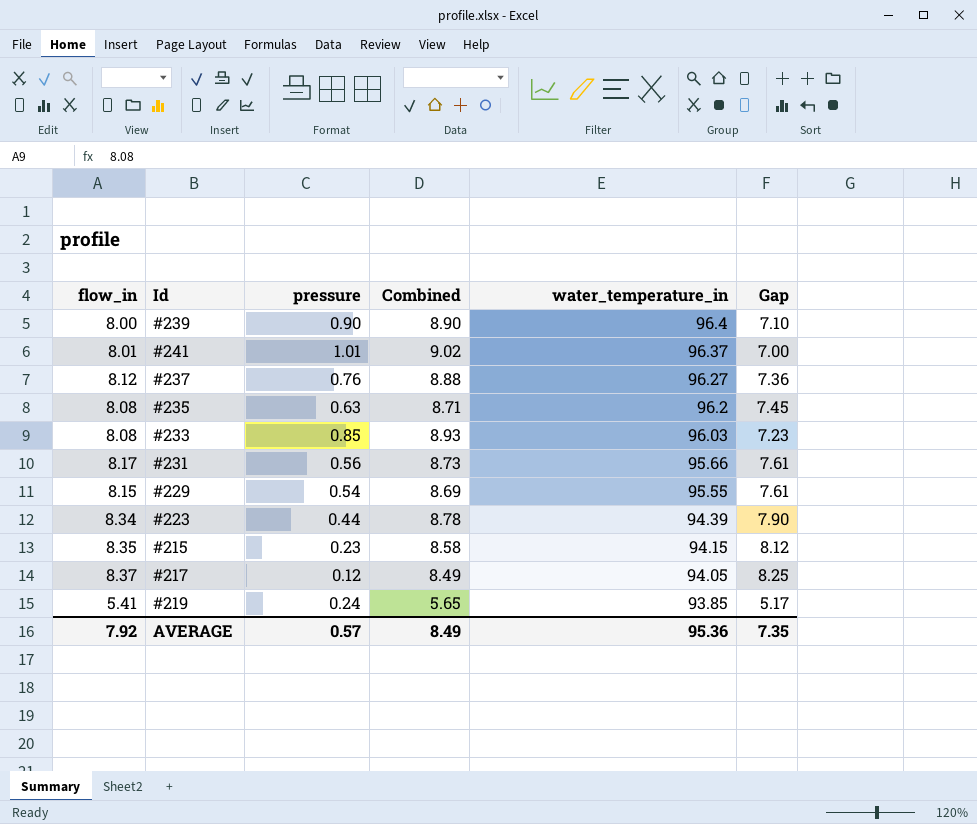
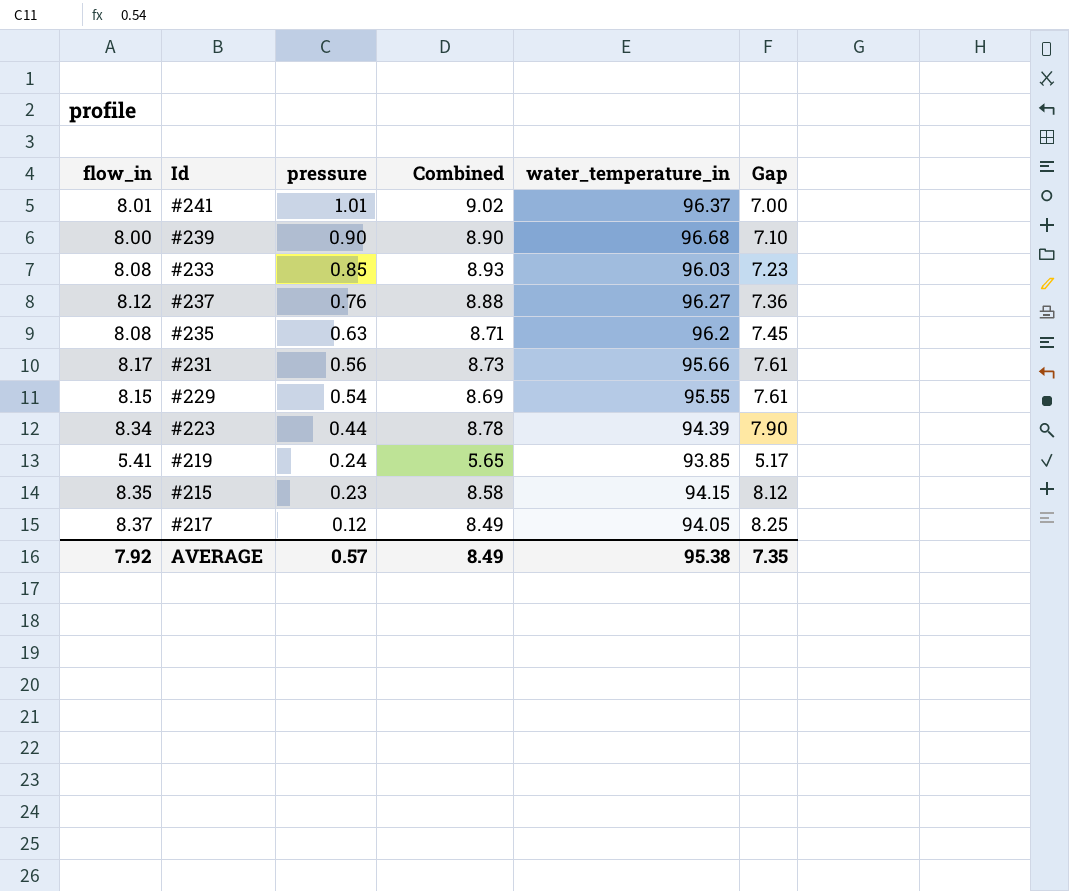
row order: water_temperature_in descending -> pressure descending
#239 | water_temperature_in: 96.4 -> 96.68
AVERAGE | water_temperature_in: 95.36 -> 95.38

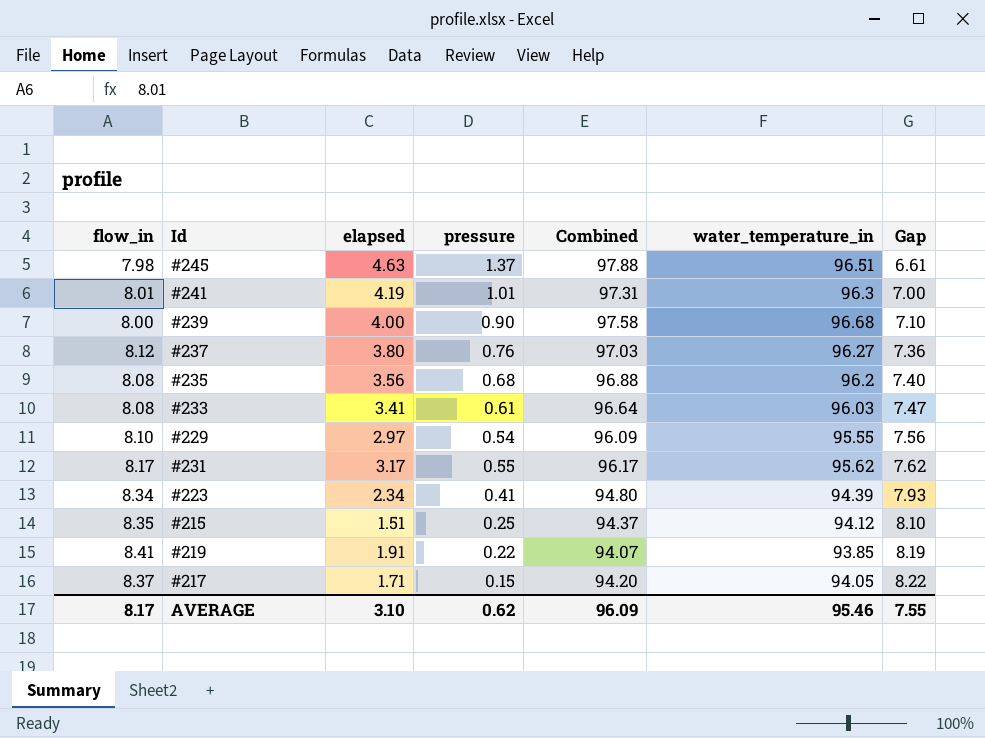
row order: pressure descending -> Gap ascending
column elapsed | position: none -> 3
column Combined | formula: [flow_in] + [pressure] -> [pressure] + [water_temperature_in]
row #245: none -> 7.98 | 4.63 | 1.37 | 97.88 | 96.51 | 6.61
#241 | water_temperature_in: 96.37 -> 96.3
#235 | pressure: 0.63 -> 0.68
#235 | Gap: 7.45 -> 7.40
#233 | pressure: 0.85 -> 0.61
#233 | Gap: 7.23 -> 7.47
#229 | flow_in: 8.15 -> 8.10
#229 | Gap: 7.61 -> 7.56
#231 | pressure: 0.56 -> 0.55
#231 | water_temperature_in: 95.66 -> 95.62
#231 | Gap: 7.61 -> 7.62
#223 | pressure: 0.44 -> 0.41
#223 | Gap: 7.90 -> 7.93
#215 | pressure: 0.23 -> 0.25
#215 | water_temperature_in: 94.15 -> 94.12
#215 | Gap: 8.12 -> 8.10
#219 | flow_in: 5.41 -> 8.41
#219 | pressure: 0.24 -> 0.22
#219 | Gap: 5.17 -> 8.19
#217 | pressure: 0.12 -> 0.15
#217 | Gap: 8.25 -> 8.22
AVERAGE | flow_in: 7.92 -> 8.17
AVERAGE | pressure: 0.57 -> 0.62
AVERAGE | Combined: 8.49 -> 96.09
AVERAGE | water_temperature_in: 95.38 -> 95.46
AVERAGE | Gap: 7.35 -> 7.55

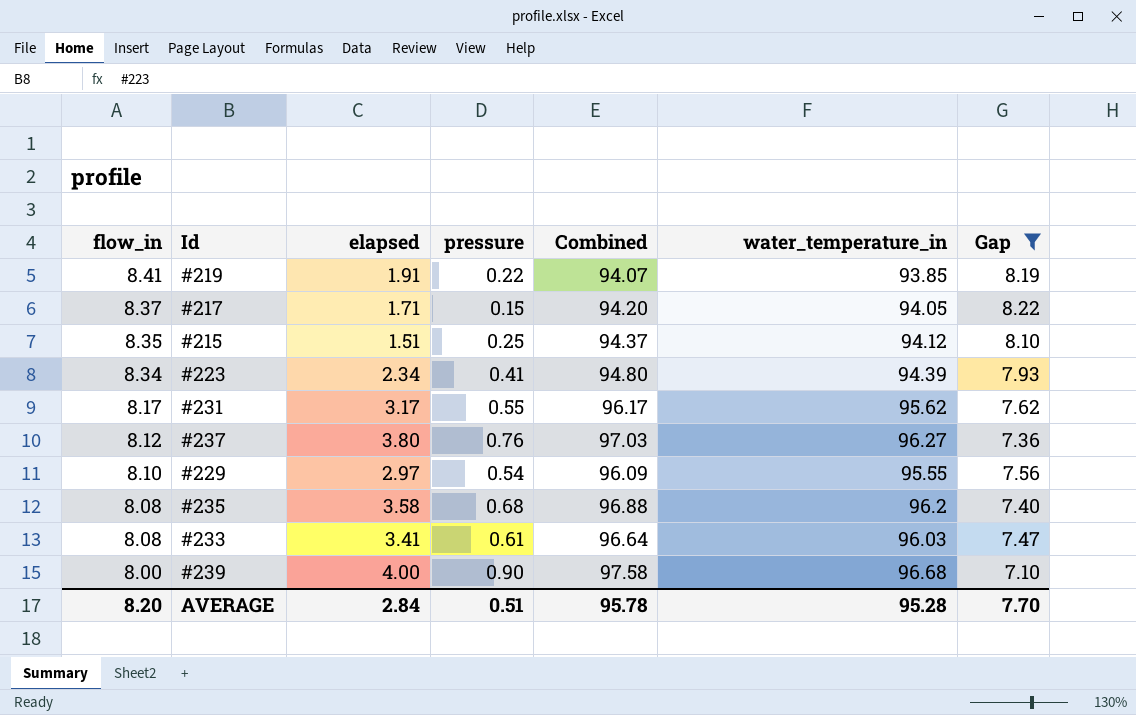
filter: none -> Gap >= 7.10
row order: Gap ascending -> flow_in descending
#235 | elapsed: 3.56 -> 3.58
AVERAGE | flow_in: 8.17 -> 8.20
AVERAGE | elapsed: 3.10 -> 2.84
AVERAGE | pressure: 0.62 -> 0.51
AVERAGE | Combined: 96.09 -> 95.78
AVERAGE | water_temperature_in: 95.46 -> 95.28
AVERAGE | Gap: 7.55 -> 7.70

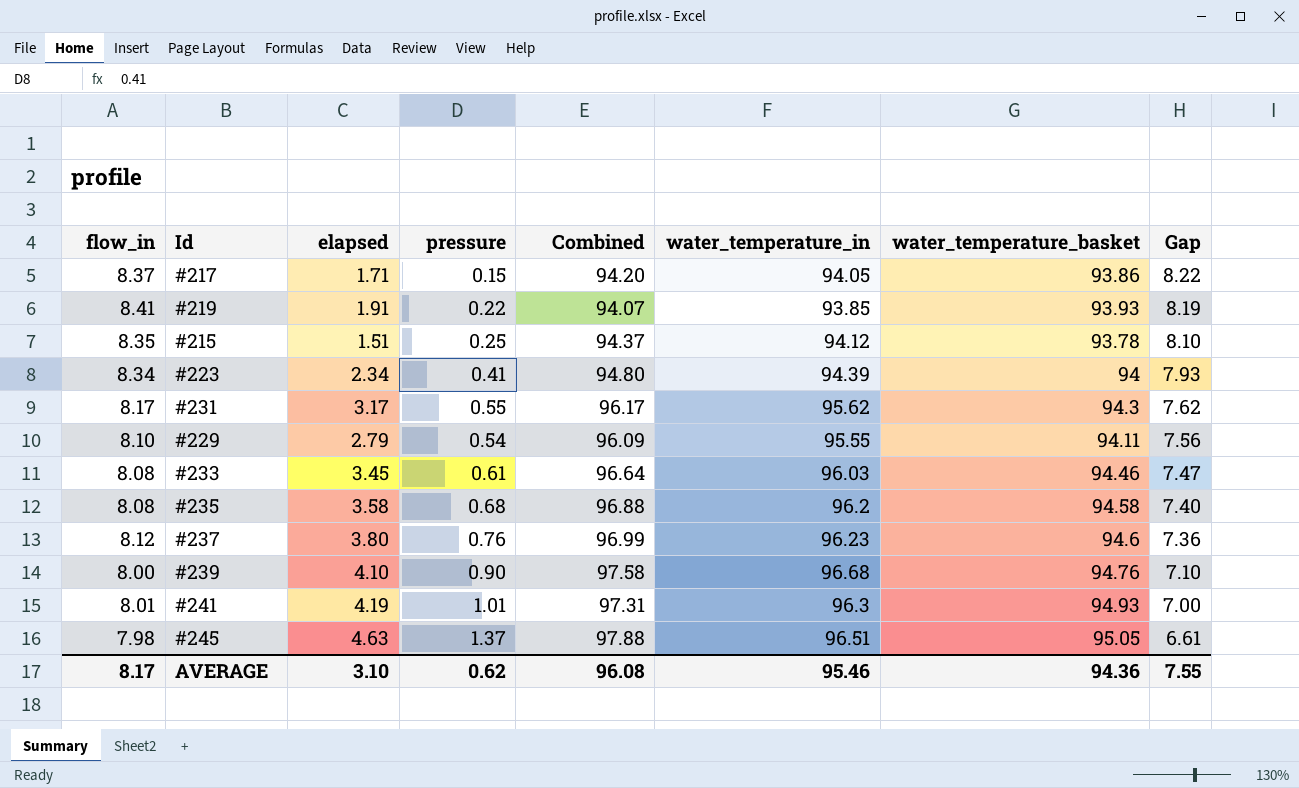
filter: Gap >= 7.10 -> none
row order: flow_in descending -> Gap descending
column water_temperature_basket | position: none -> 7
#229 | elapsed: 2.97 -> 2.79
#233 | elapsed: 3.41 -> 3.45
#237 | Combined: 97.03 -> 96.99
#237 | water_temperature_in: 96.27 -> 96.23
#239 | elapsed: 4.00 -> 4.10
AVERAGE | flow_in: 8.20 -> 8.17
AVERAGE | elapsed: 2.84 -> 3.10
AVERAGE | pressure: 0.51 -> 0.62
AVERAGE | Combined: 95.78 -> 96.08
AVERAGE | water_temperature_in: 95.28 -> 95.46
AVERAGE | Gap: 7.70 -> 7.55

